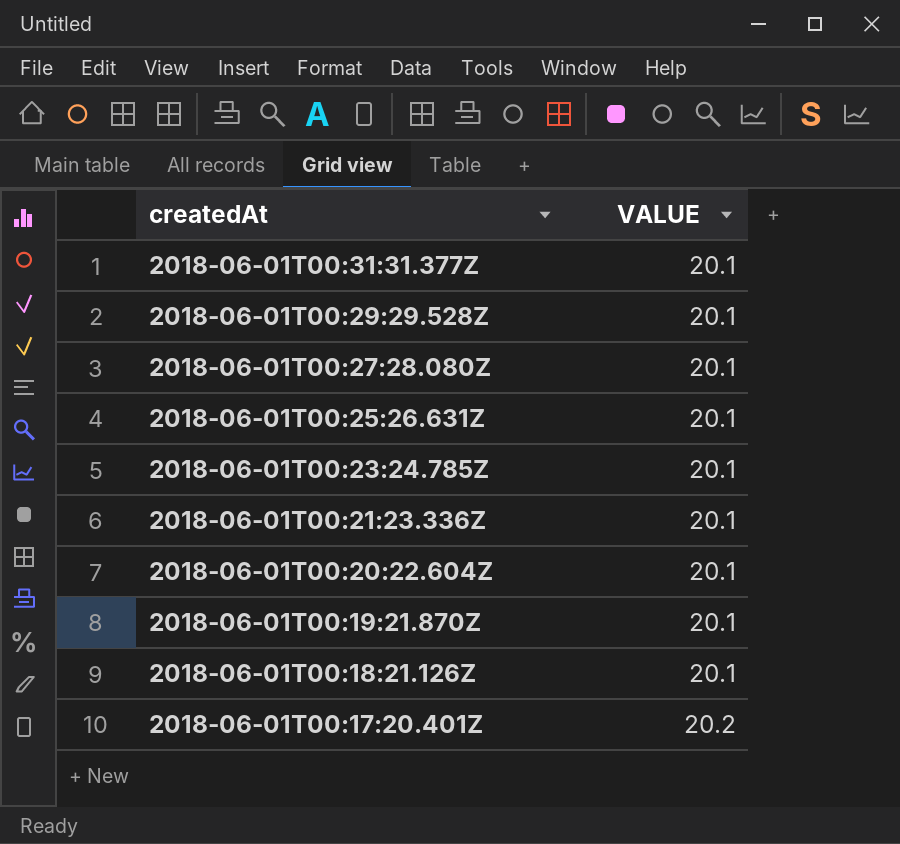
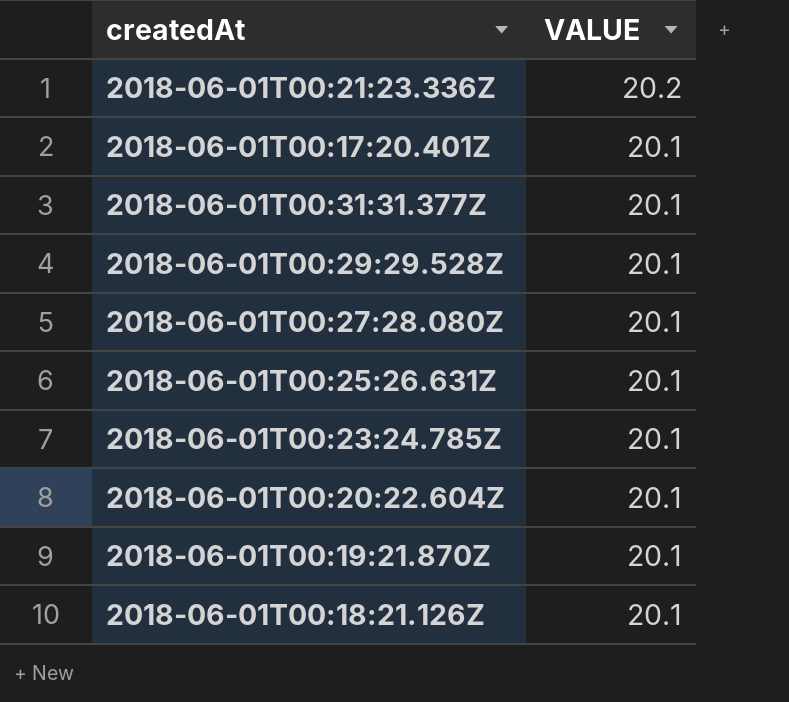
row order: createdAt descending -> VALUE descending
2018-06-01T00:21:23.336Z | VALUE: 20.1 -> 20.2
2018-06-01T00:17:20.401Z | VALUE: 20.2 -> 20.1

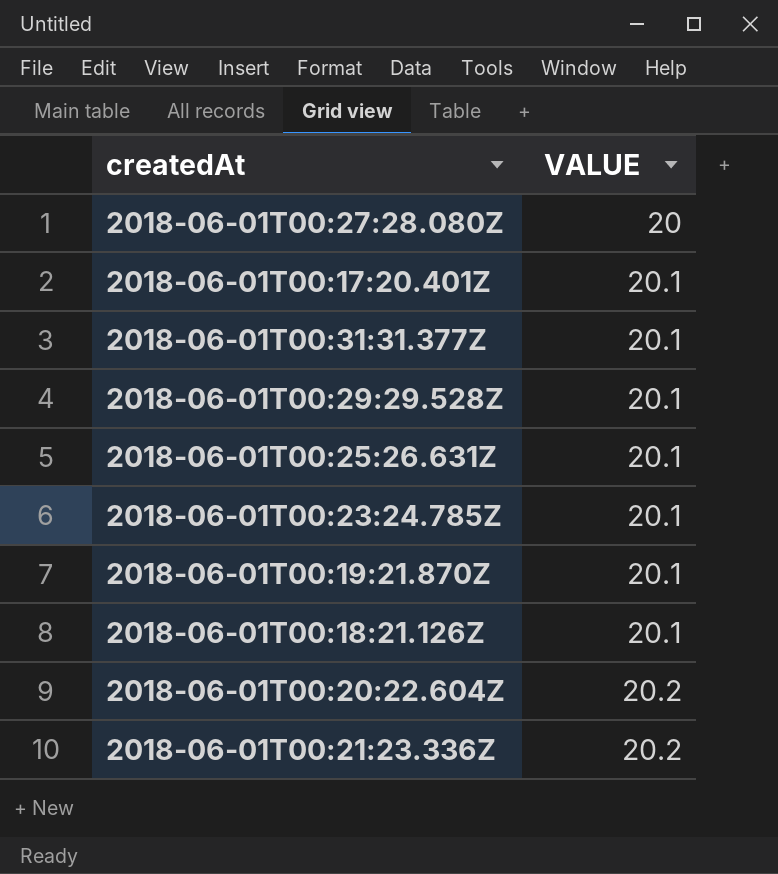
row order: VALUE descending -> VALUE ascending
2018-06-01T00:27:28.080Z | VALUE: 20.1 -> 20
2018-06-01T00:20:22.604Z | VALUE: 20.1 -> 20.2

